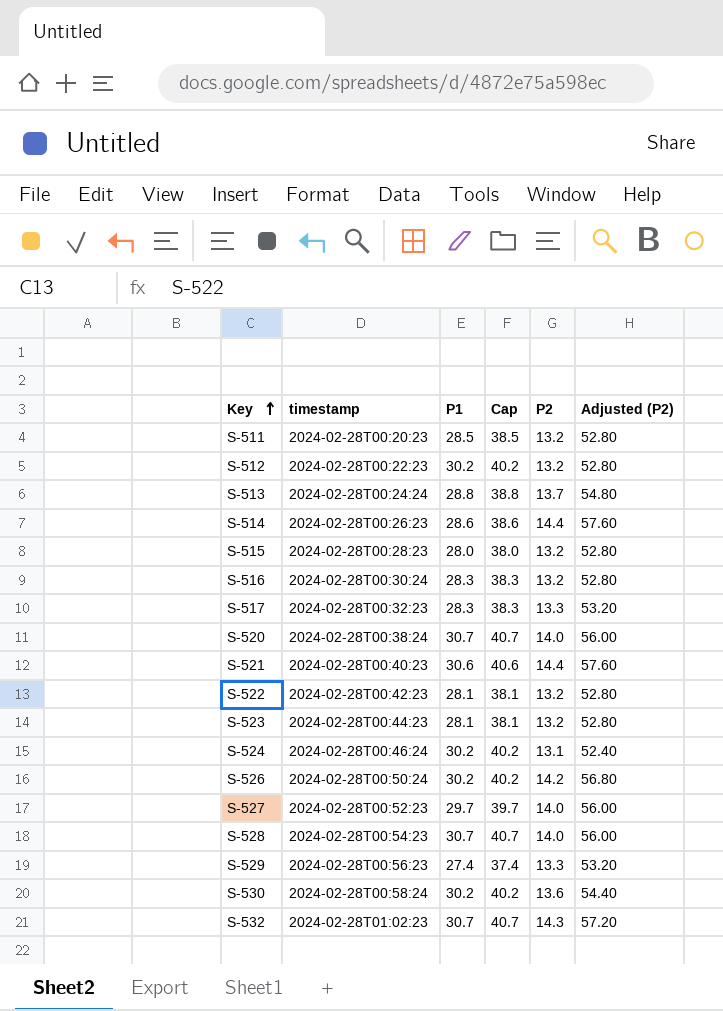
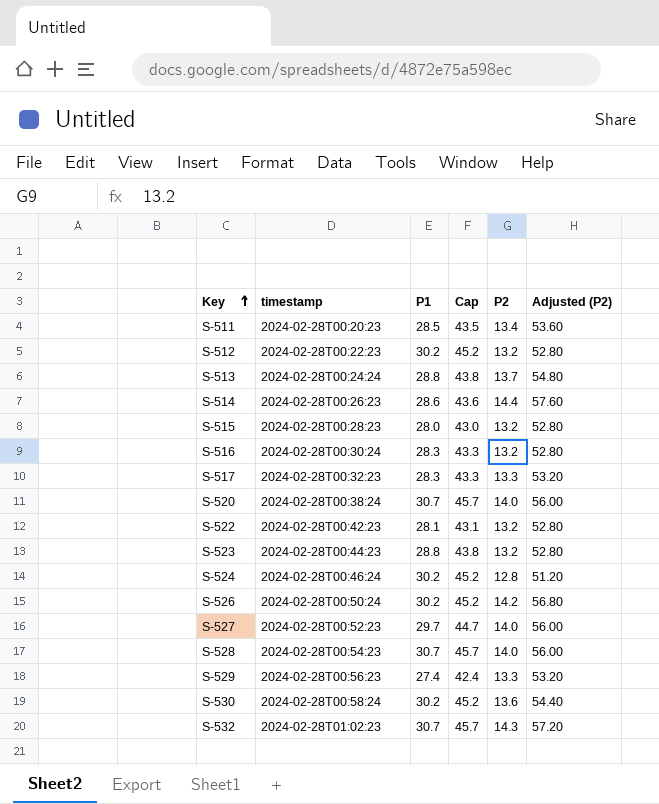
column Cap | formula: [P1] + 10 -> [P1] + 15
row S-521: 2024-02-28T00:40:23 | 30.6 | 40.6 | 14.4 | 57.60 -> none
S-511 | P2: 13.2 -> 13.4
S-511 | Adjusted (P2): 52.80 -> 53.60
S-523 | P1: 28.1 -> 28.8
S-524 | P2: 13.1 -> 12.8
S-524 | Adjusted (P2): 52.40 -> 51.20

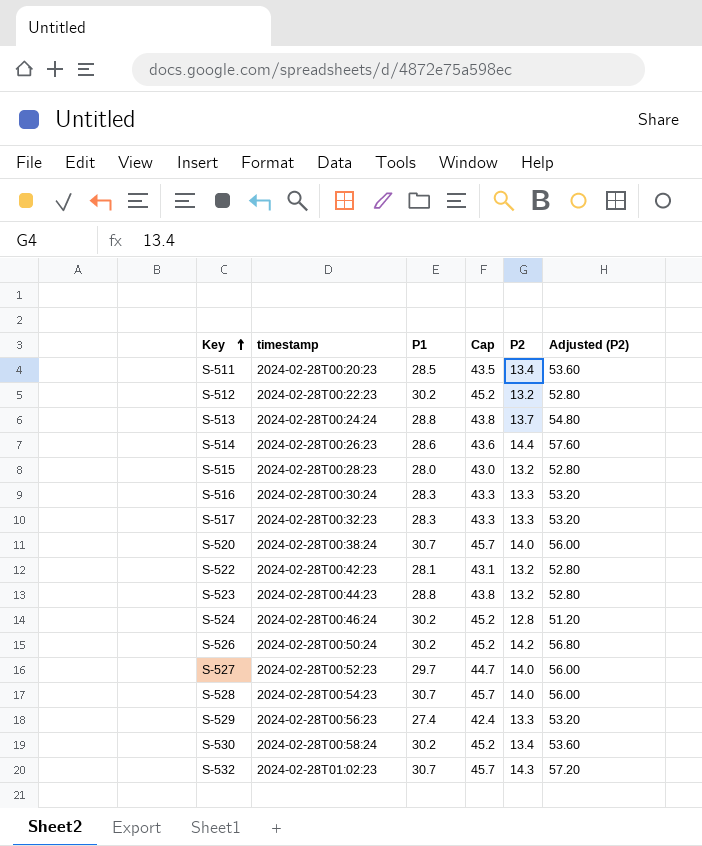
S-516 | P2: 13.2 -> 13.3
S-516 | Adjusted (P2): 52.80 -> 53.20
S-530 | P2: 13.6 -> 13.4
S-530 | Adjusted (P2): 54.40 -> 53.60

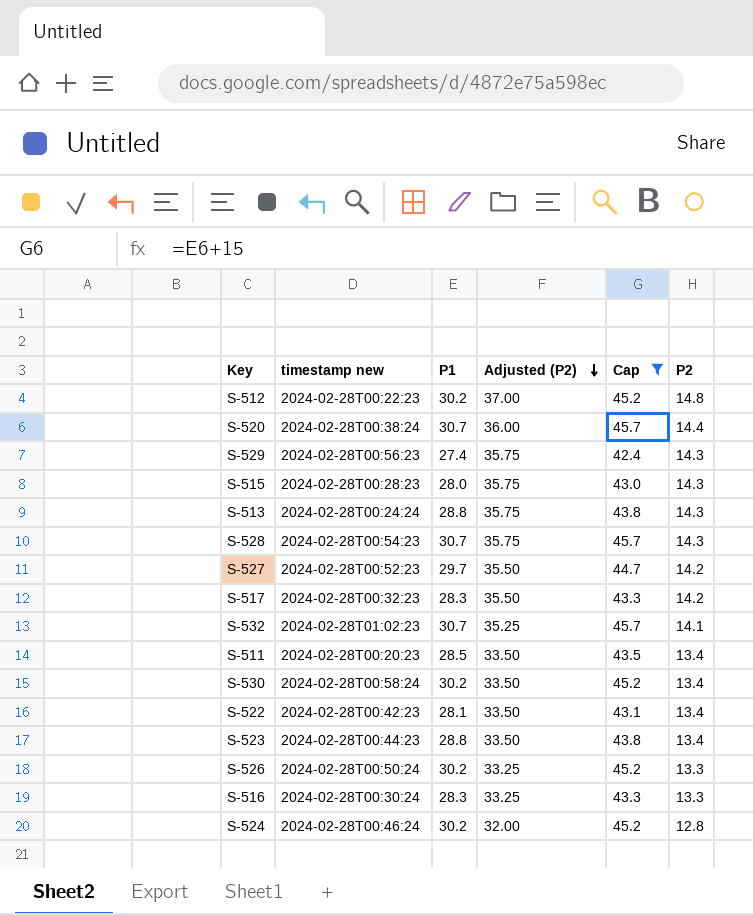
filter: none -> Cap != 43.6
row order: Key ascending -> Adjusted (P2) descending
column name: timestamp -> timestamp new
column Adjusted (P2) | formula: [P2] * 4 -> [P2] * 2.5
column Adjusted (P2) | position: 6 -> 4
S-512 | P2: 13.2 -> 14.8
S-520 | P2: 14.0 -> 14.4
S-529 | P2: 13.3 -> 14.3
S-515 | P2: 13.2 -> 14.3
S-513 | P2: 13.7 -> 14.3
S-528 | P2: 14.0 -> 14.3
S-527 | P2: 14.0 -> 14.2
S-517 | P2: 13.3 -> 14.2
S-532 | P2: 14.3 -> 14.1
S-522 | P2: 13.2 -> 13.4
S-523 | P2: 13.2 -> 13.4
S-526 | P2: 14.2 -> 13.3

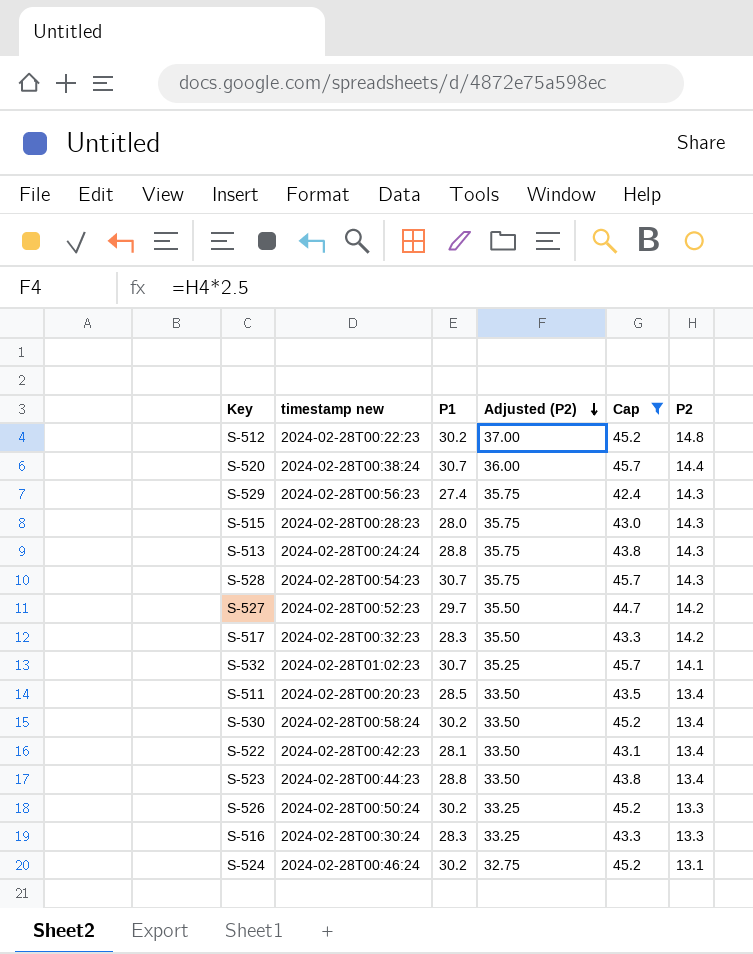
S-524 | Adjusted (P2): 32.00 -> 32.75
S-524 | P2: 12.8 -> 13.1

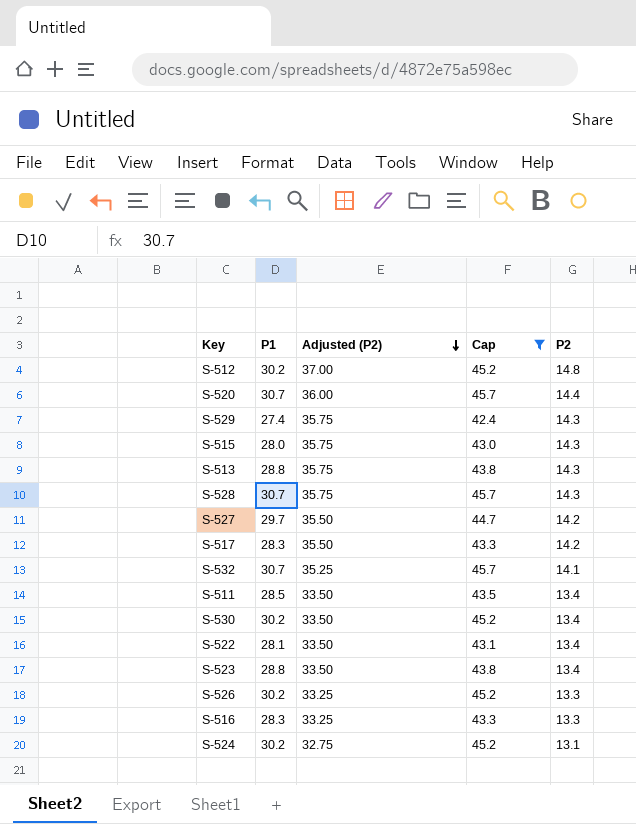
column timestamp new | position: 2 -> none

